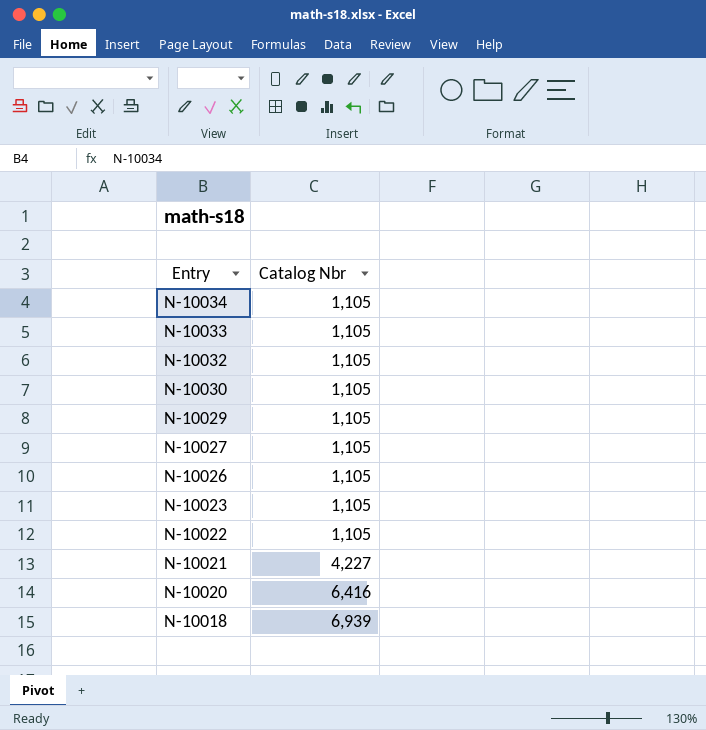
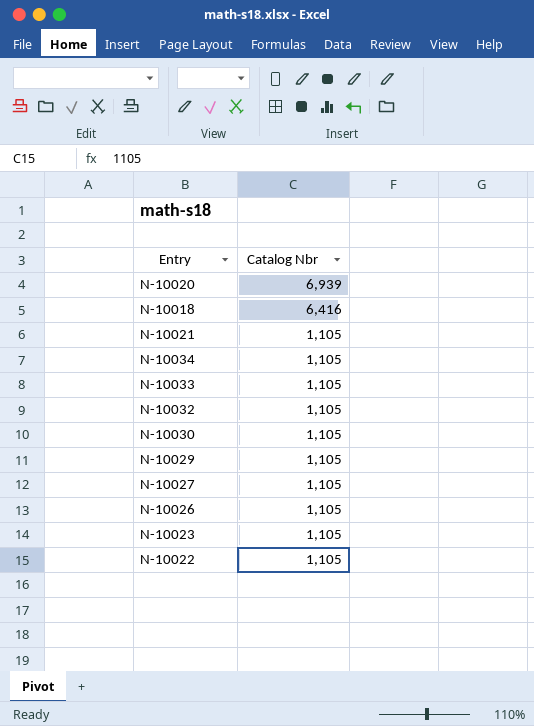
row order: Entry descending -> Catalog Nbr descending
N-10020 | Catalog Nbr: 6,416 -> 6,939
N-10018 | Catalog Nbr: 6,939 -> 6,416
N-10021 | Catalog Nbr: 4,227 -> 1,105

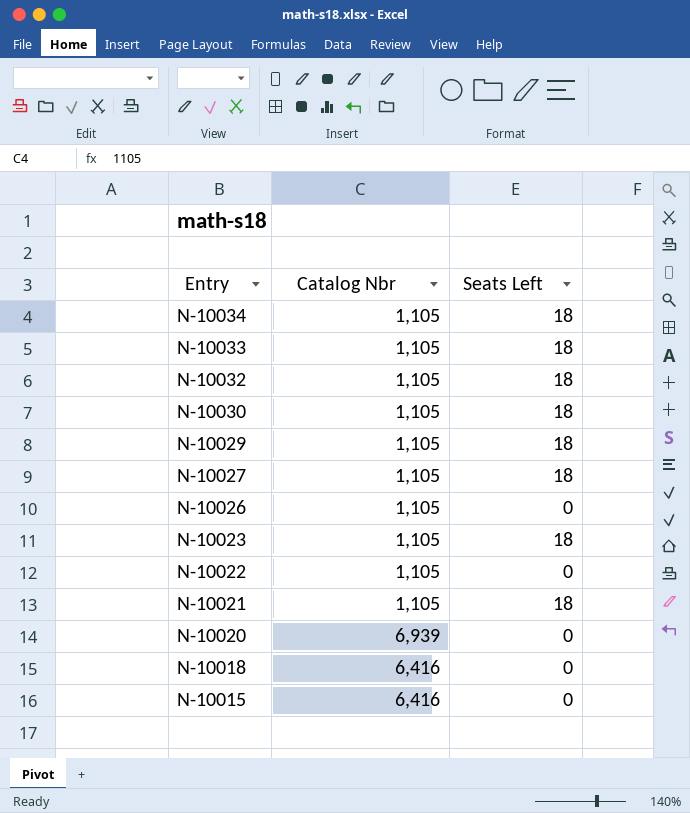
row order: Catalog Nbr descending -> Entry descending
column Seats Left | position: none -> 3
row N-10015: none -> 6,416 | 0

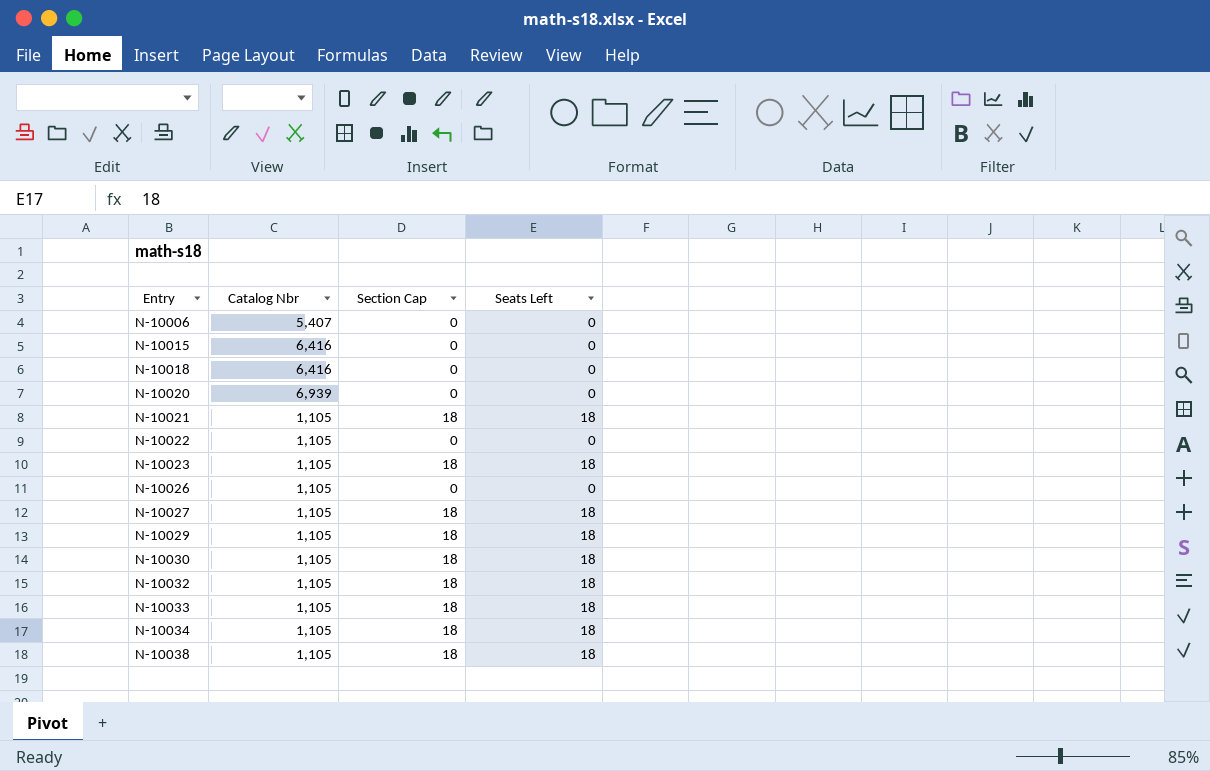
row order: Entry descending -> Entry ascending
column Section Cap | position: none -> 3
row N-10006: none -> 5,407 | 0 | 0
row N-10038: none -> 1,105 | 18 | 18

